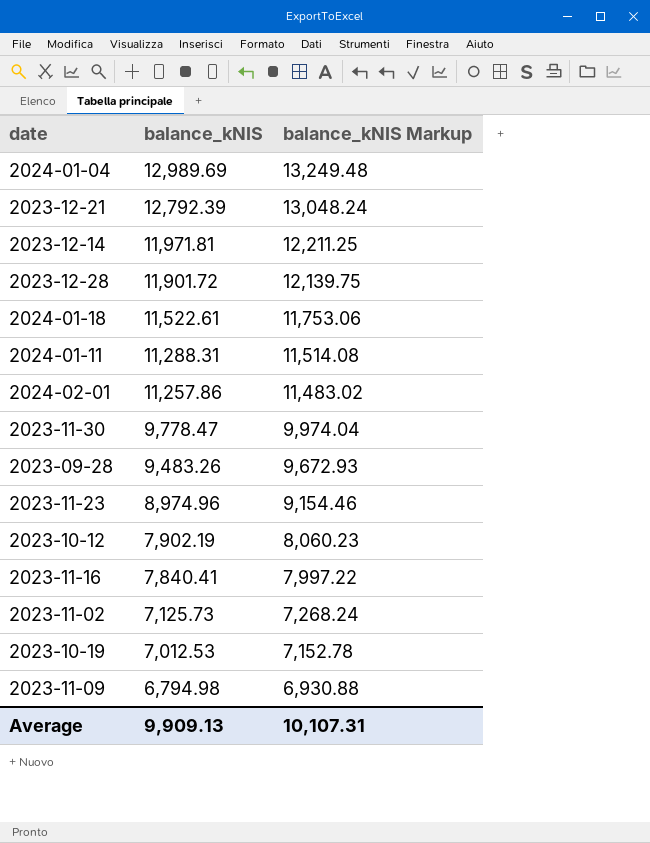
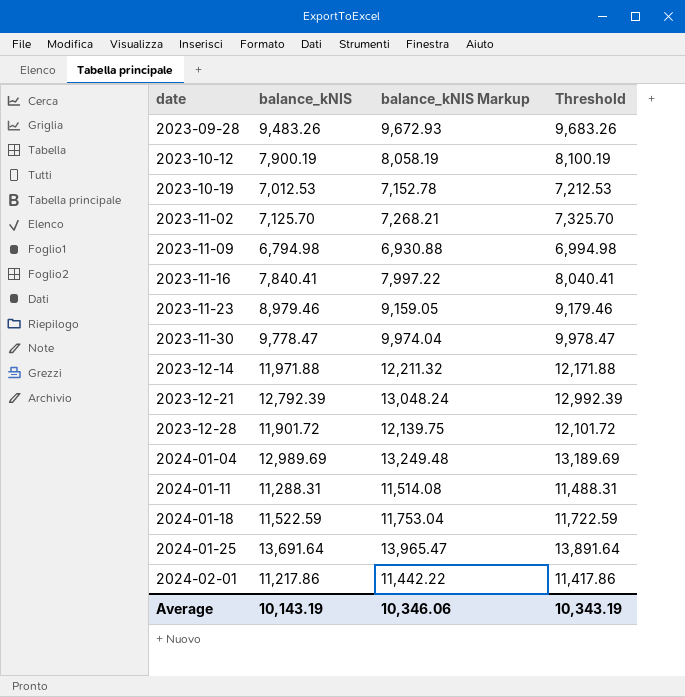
row order: balance_kNIS descending -> date ascending
column Threshold | formula: none -> [balance_kNIS] + 200
2023-10-12 | balance_kNIS: 7,902.19 -> 7,900.19
2023-10-12 | balance_kNIS Markup: 8,060.23 -> 8,058.19
2023-11-02 | balance_kNIS: 7,125.73 -> 7,125.70
2023-11-02 | balance_kNIS Markup: 7,268.24 -> 7,268.21
2023-11-23 | balance_kNIS: 8,974.96 -> 8,979.46
2023-11-23 | balance_kNIS Markup: 9,154.46 -> 9,159.05
2023-12-14 | balance_kNIS: 11,971.81 -> 11,971.88
2023-12-14 | balance_kNIS Markup: 12,211.25 -> 12,211.32
2024-01-18 | balance_kNIS: 11,522.61 -> 11,522.59
2024-01-18 | balance_kNIS Markup: 11,753.06 -> 11,753.04
row 2024-01-25: none -> 13,691.64 | 13,965.47 | 13,891.64
2024-02-01 | balance_kNIS: 11,257.86 -> 11,217.86
2024-02-01 | balance_kNIS Markup: 11,483.02 -> 11,442.22
Average | balance_kNIS: 9,909.13 -> 10,143.19
Average | balance_kNIS Markup: 10,107.31 -> 10,346.06

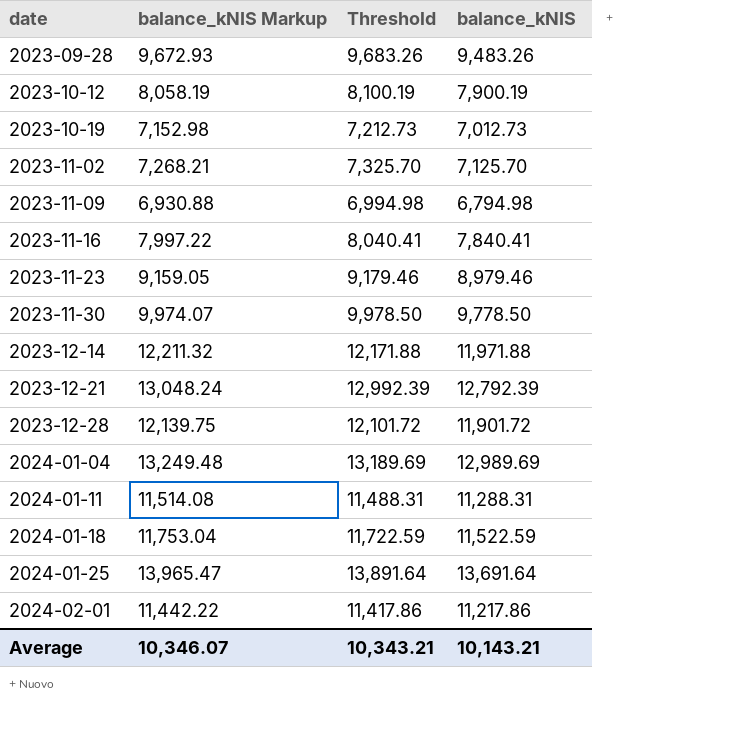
column balance_kNIS | position: 2 -> 4
2023-10-19 | balance_kNIS Markup: 7,152.78 -> 7,152.98
2023-10-19 | Threshold: 7,212.53 -> 7,212.73
2023-10-19 | balance_kNIS: 7,012.53 -> 7,012.73
2023-11-30 | balance_kNIS Markup: 9,974.04 -> 9,974.07
2023-11-30 | Threshold: 9,978.47 -> 9,978.50
2023-11-30 | balance_kNIS: 9,778.47 -> 9,778.50
Average | balance_kNIS Markup: 10,346.06 -> 10,346.07
Average | Threshold: 10,343.19 -> 10,343.21
Average | balance_kNIS: 10,143.19 -> 10,143.21

